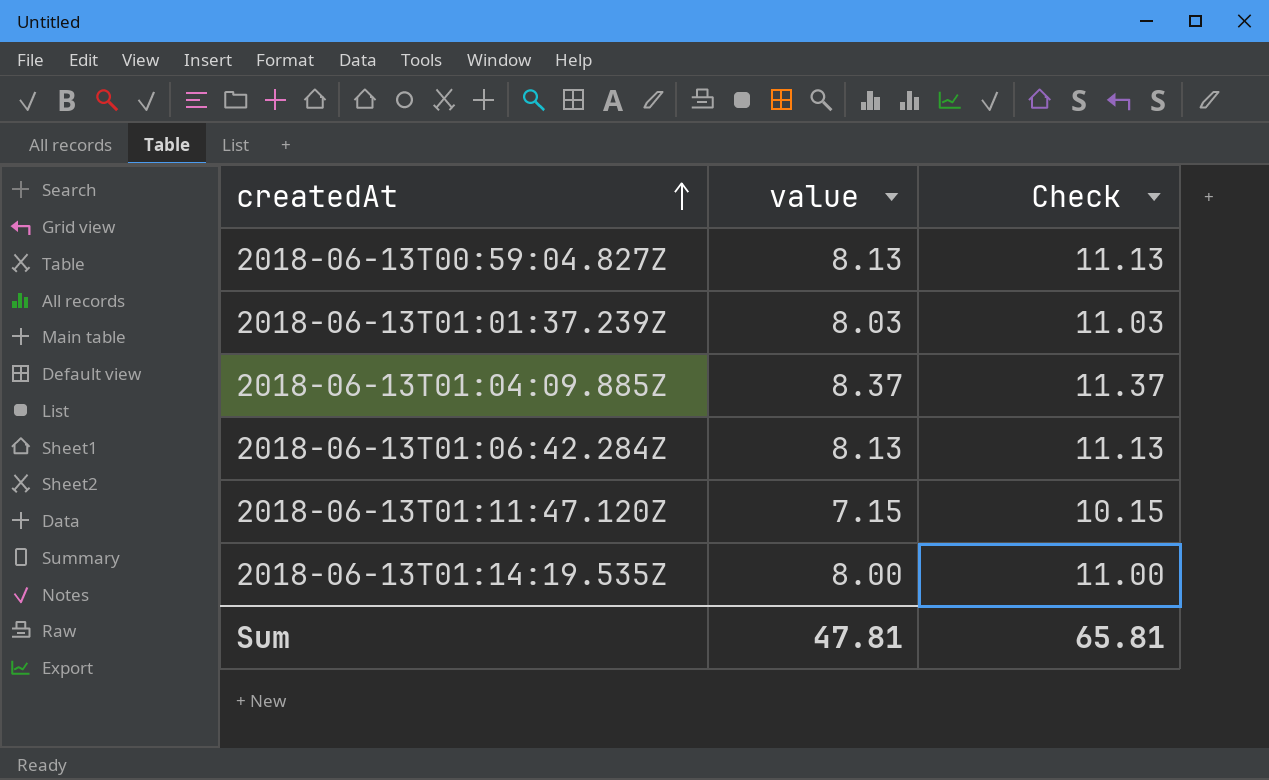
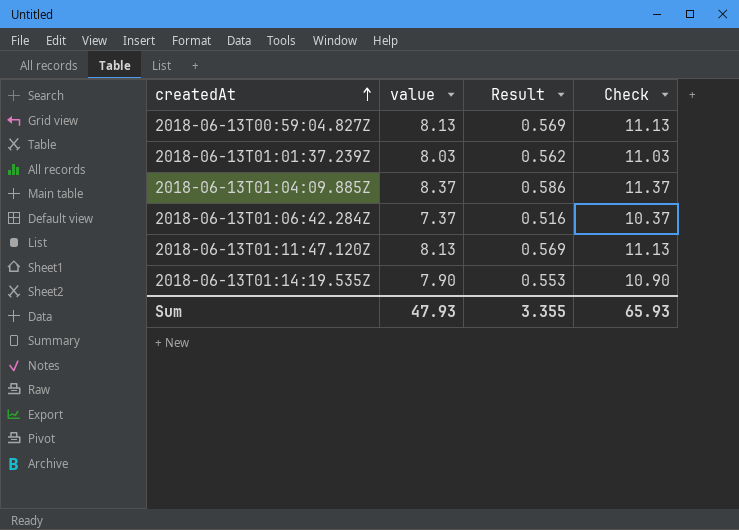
column Result | formula: none -> [value] * 0.07
2018-06-13T01:06:42.284Z | value: 8.13 -> 7.37
2018-06-13T01:06:42.284Z | Check: 11.13 -> 10.37
2018-06-13T01:11:47.120Z | value: 7.15 -> 8.13
2018-06-13T01:11:47.120Z | Check: 10.15 -> 11.13
2018-06-13T01:14:19.535Z | value: 8.00 -> 7.90
2018-06-13T01:14:19.535Z | Check: 11.00 -> 10.90
Sum | value: 47.81 -> 47.93
Sum | Check: 65.81 -> 65.93

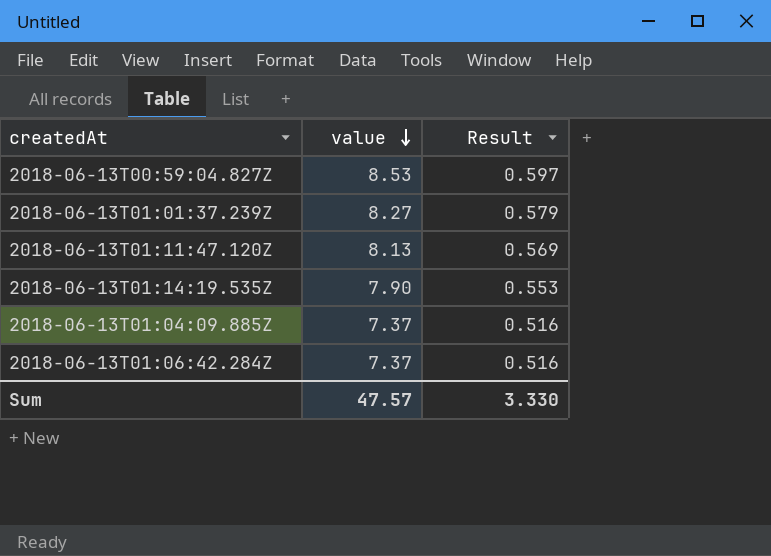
row order: createdAt ascending -> value descending
column Check | formula: [value] + 3 -> none
2018-06-13T00:59:04.827Z | value: 8.13 -> 8.53
2018-06-13T00:59:04.827Z | Result: 0.569 -> 0.597
2018-06-13T01:01:37.239Z | value: 8.03 -> 8.27
2018-06-13T01:01:37.239Z | Result: 0.562 -> 0.579
2018-06-13T01:04:09.885Z | value: 8.37 -> 7.37
2018-06-13T01:04:09.885Z | Result: 0.586 -> 0.516
Sum | value: 47.93 -> 47.57
Sum | Result: 3.355 -> 3.330

